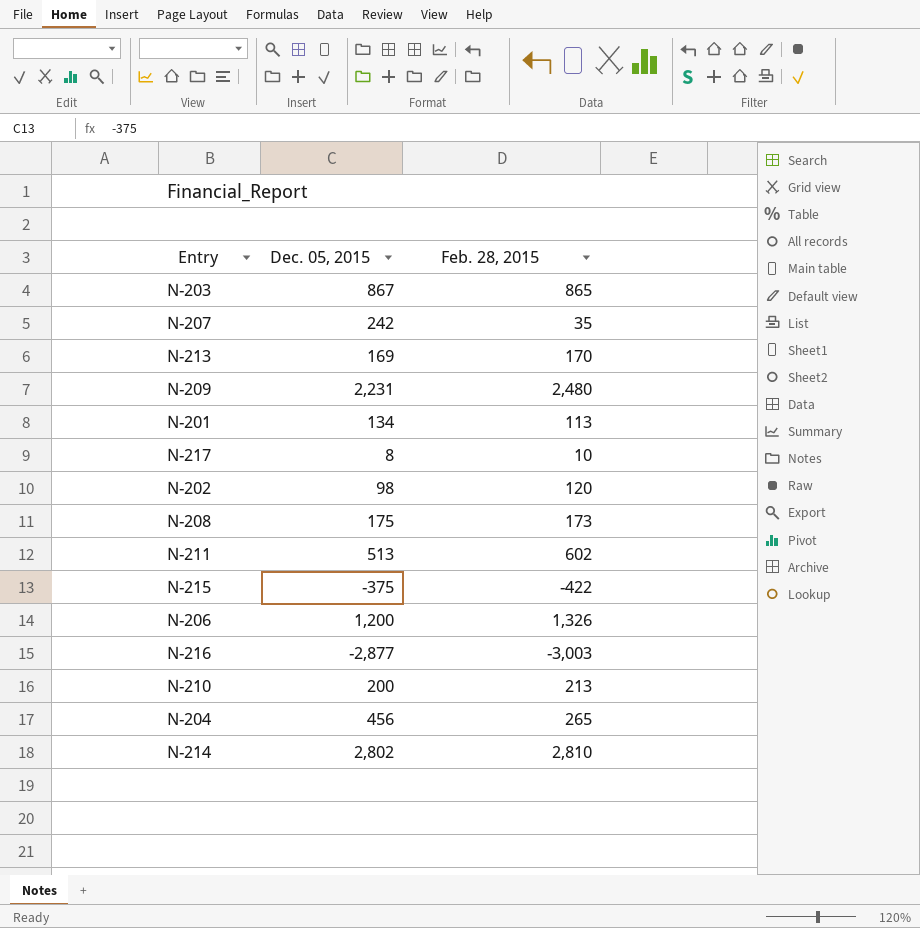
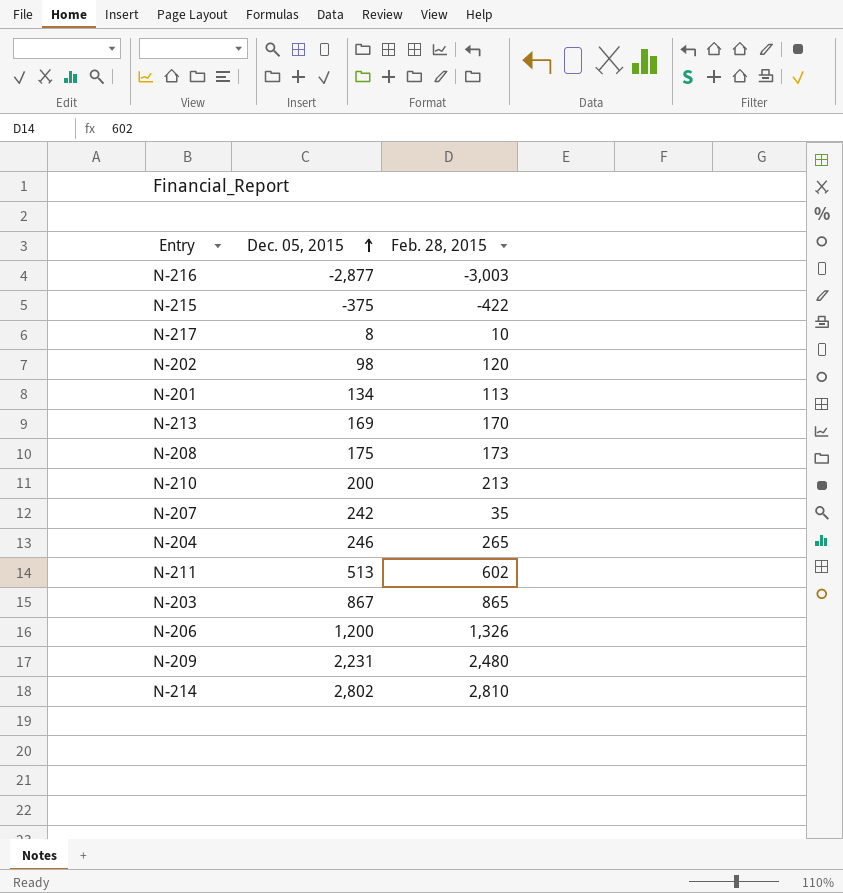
row order: none -> Dec. 05, 2015 ascending
N-204 | Dec. 05, 2015: 456 -> 246

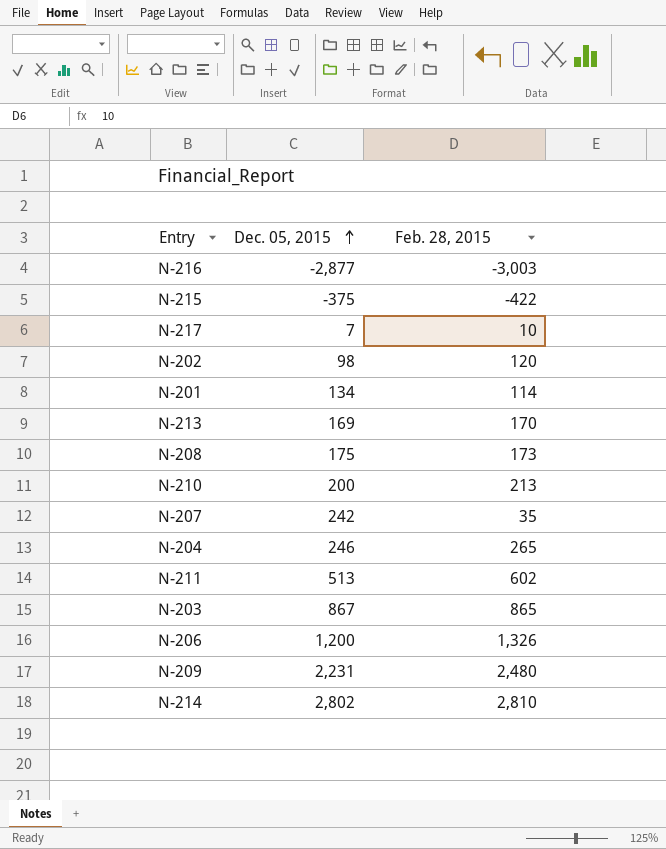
N-217 | Dec. 05, 2015: 8 -> 7
N-201 | Feb. 28, 2015: 113 -> 114

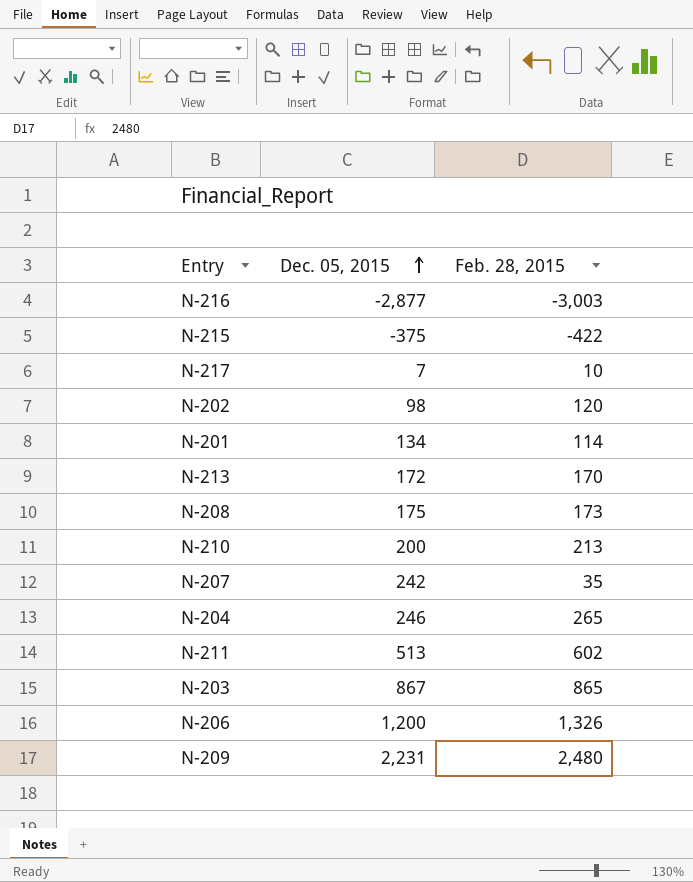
row N-214: 2,802 | 2,810 -> none
N-213 | Dec. 05, 2015: 169 -> 172

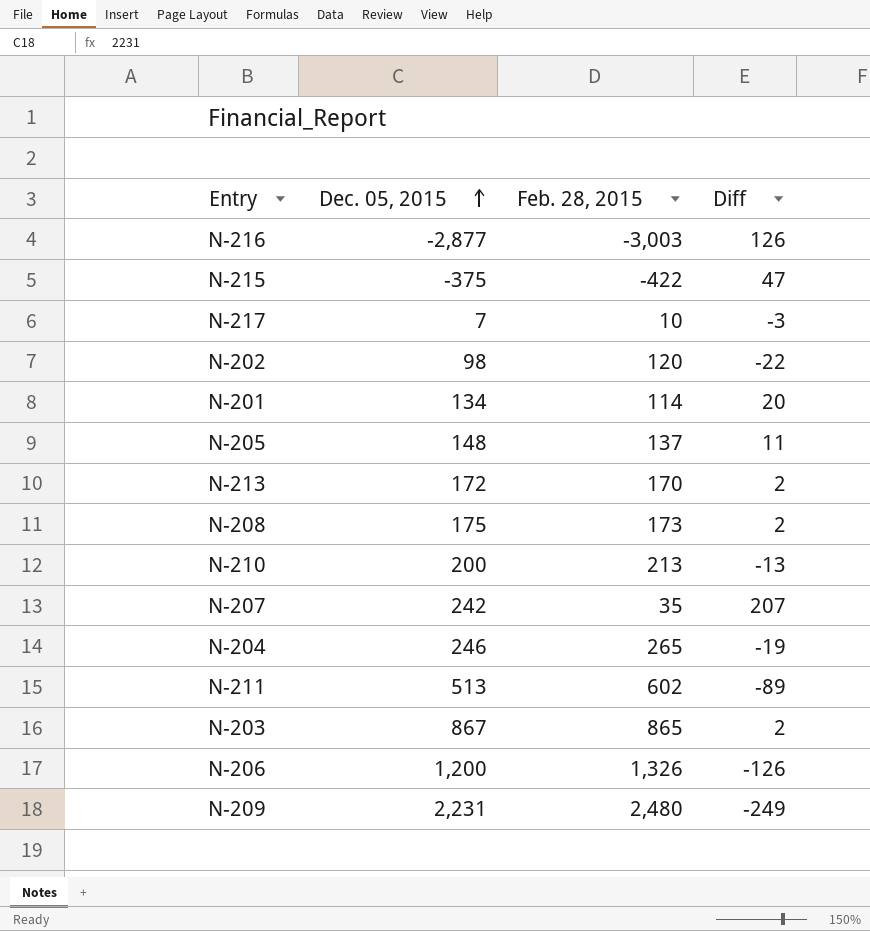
column Diff | formula: none -> [Dec. 05, 2015] - [Feb. 28, 2015]
row N-205: none -> 148 | 137 | 11

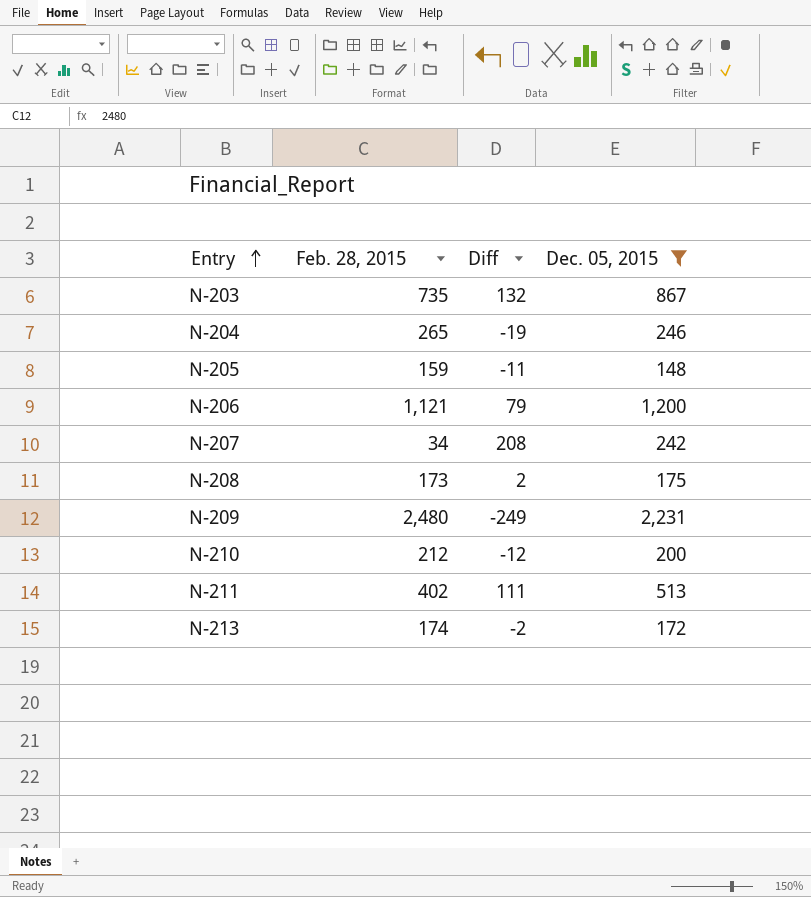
filter: none -> Dec. 05, 2015 >= 148
row order: Dec. 05, 2015 ascending -> Entry ascending
column Dec. 05, 2015 | position: 2 -> 4
N-203 | Feb. 28, 2015: 865 -> 735
N-203 | Diff: 2 -> 132
N-205 | Feb. 28, 2015: 137 -> 159
N-205 | Diff: 11 -> -11
N-206 | Feb. 28, 2015: 1,326 -> 1,121
N-206 | Diff: -126 -> 79
N-207 | Feb. 28, 2015: 35 -> 34
N-207 | Diff: 207 -> 208
N-210 | Feb. 28, 2015: 213 -> 212
N-210 | Diff: -13 -> -12
N-211 | Feb. 28, 2015: 602 -> 402
N-211 | Diff: -89 -> 111
N-213 | Feb. 28, 2015: 170 -> 174
N-213 | Diff: 2 -> -2

